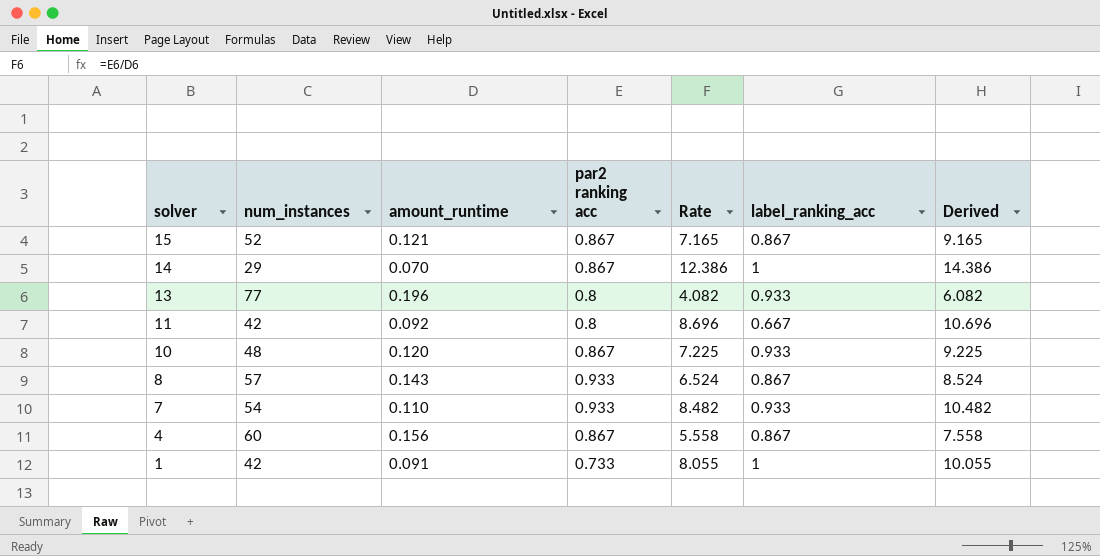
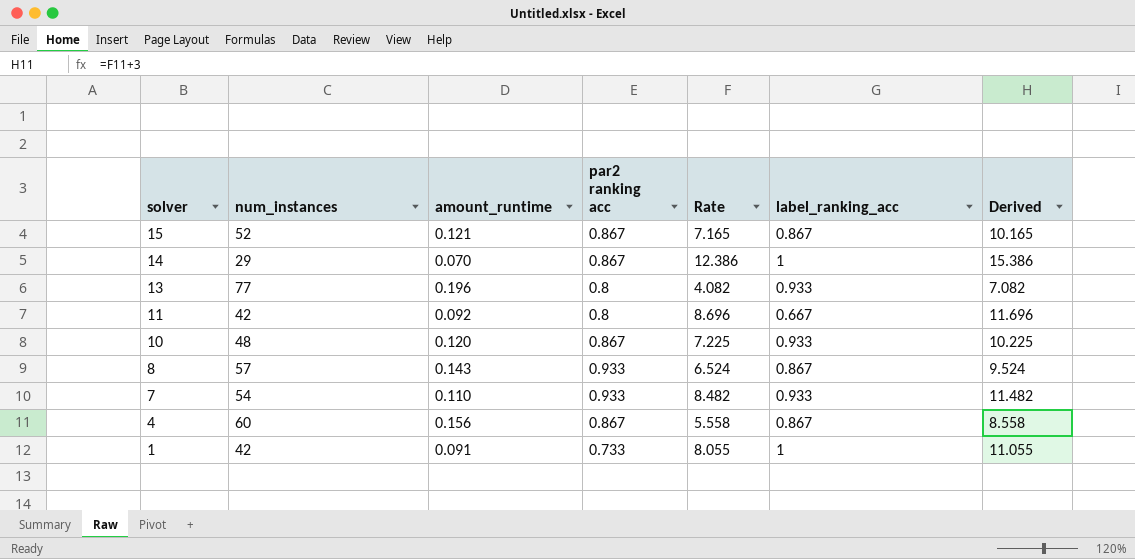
column Derived | formula: [Rate] + 2 -> [Rate] + 3

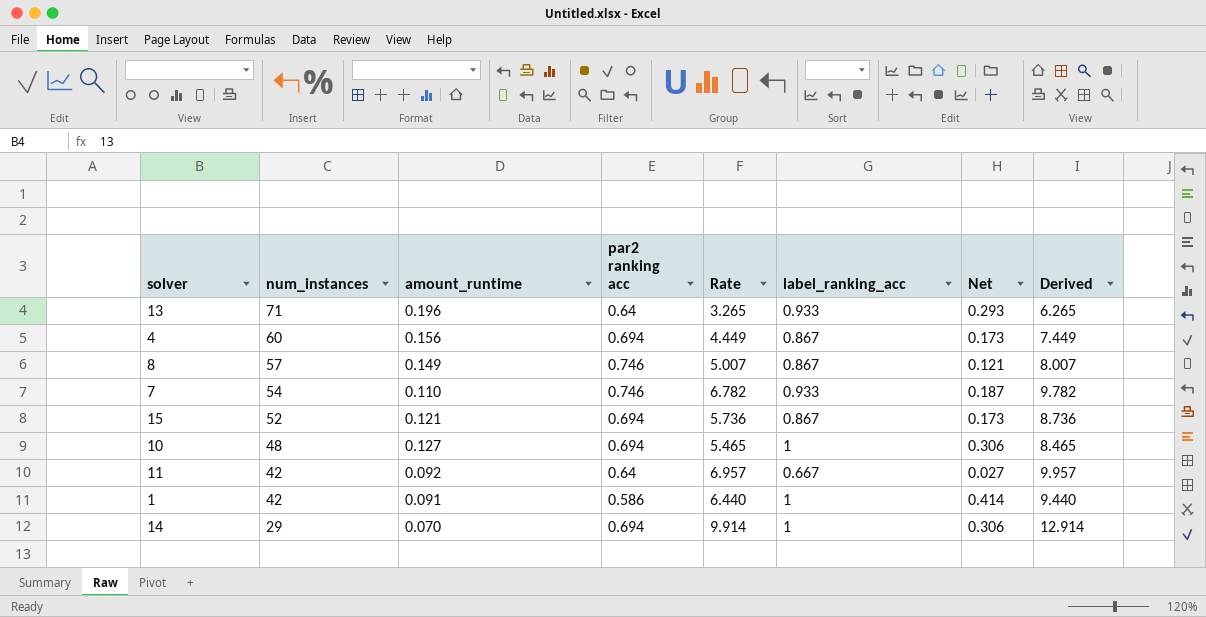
row order: solver descending -> num_instances descending
column Net | formula: none -> [label_ranking_acc] - [par2 ranking acc]
13 | num_instances: 77 -> 71
13 | par2 ranking acc: 0.8 -> 0.64
13 | Rate: 4.082 -> 3.265
13 | Derived: 7.082 -> 6.265
4 | par2 ranking acc: 0.867 -> 0.694
4 | Rate: 5.558 -> 4.449
4 | Derived: 8.558 -> 7.449
8 | amount_runtime: 0.143 -> 0.149
8 | par2 ranking acc: 0.933 -> 0.746
8 | Rate: 6.524 -> 5.007
8 | Derived: 9.524 -> 8.007
7 | par2 ranking acc: 0.933 -> 0.746
7 | Rate: 8.482 -> 6.782
7 | Derived: 11.482 -> 9.782
15 | par2 ranking acc: 0.867 -> 0.694
15 | Rate: 7.165 -> 5.736
15 | Derived: 10.165 -> 8.736
10 | amount_runtime: 0.120 -> 0.127
10 | par2 ranking acc: 0.867 -> 0.694
10 | Rate: 7.225 -> 5.465
10 | label_ranking_acc: 0.933 -> 1
10 | Derived: 10.225 -> 8.465
11 | par2 ranking acc: 0.8 -> 0.64
11 | Rate: 8.696 -> 6.957
11 | Derived: 11.696 -> 9.957
1 | par2 ranking acc: 0.733 -> 0.586
1 | Rate: 8.055 -> 6.440
1 | Derived: 11.055 -> 9.440
14 | par2 ranking acc: 0.867 -> 0.694
14 | Rate: 12.386 -> 9.914
14 | Derived: 15.386 -> 12.914

